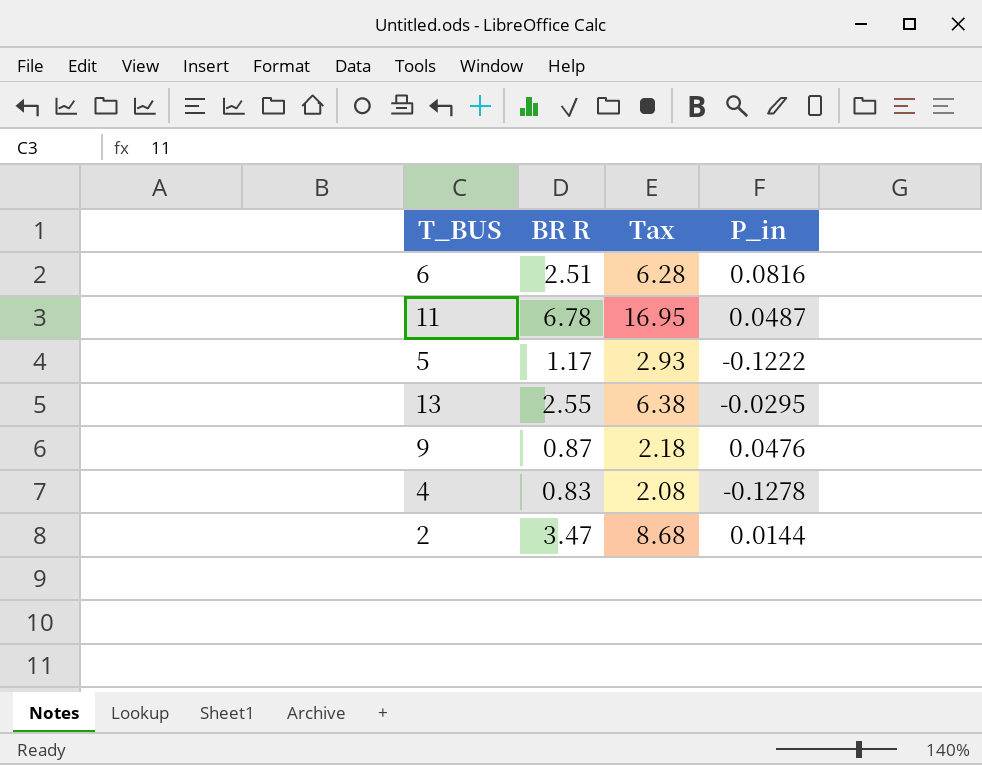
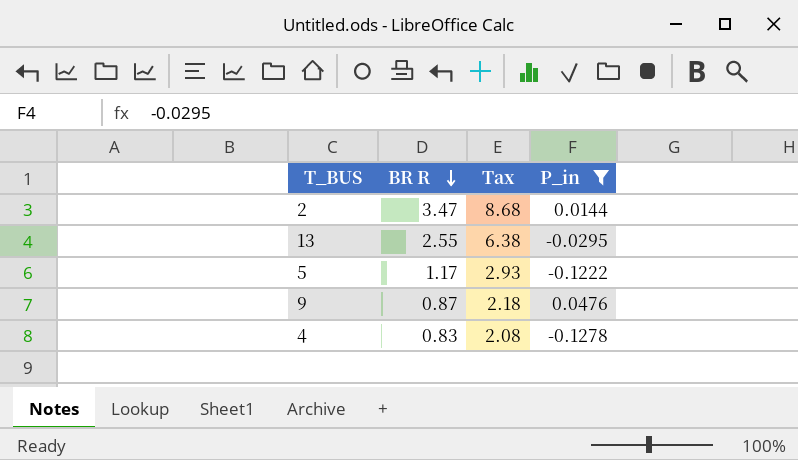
filter: none -> P_in <= 0.0476
row order: none -> BR R descending

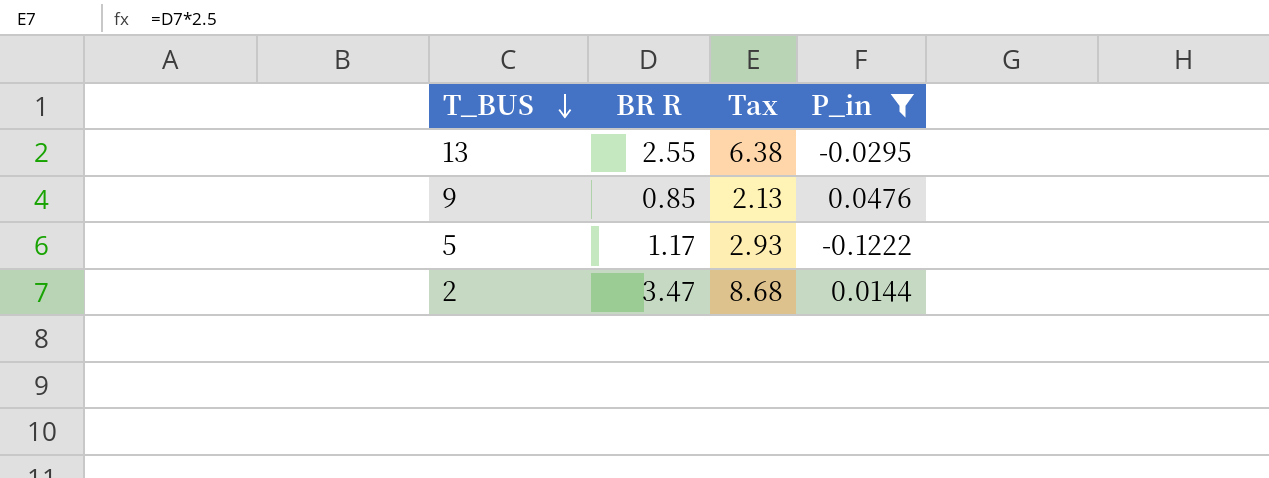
row order: BR R descending -> T_BUS descending
row 4: 0.83 | 2.08 | -0.1278 -> none
9 | BR R: 0.87 -> 0.85
9 | Tax: 2.18 -> 2.13

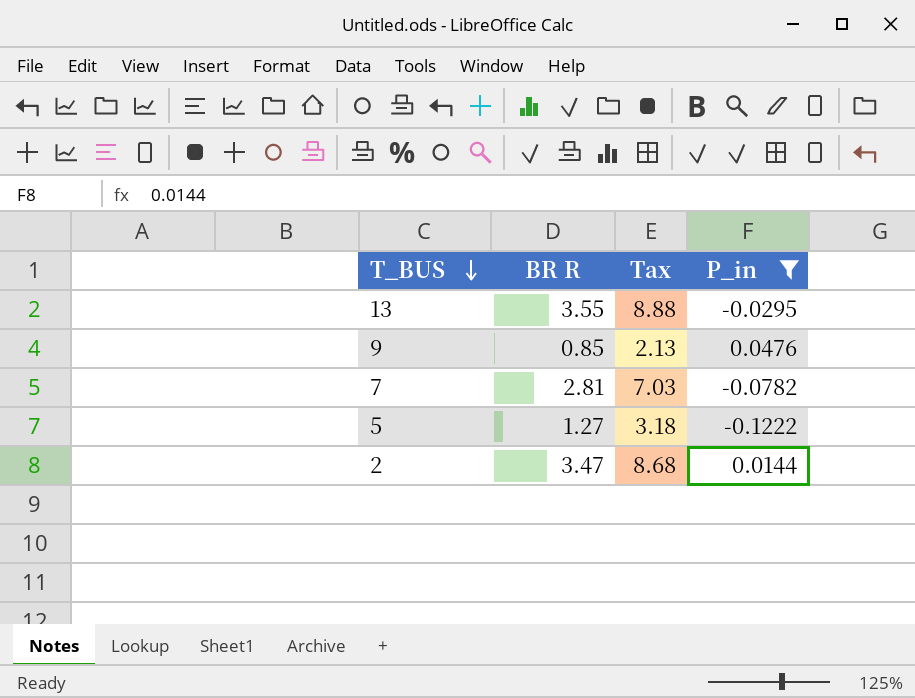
13 | BR R: 2.55 -> 3.55
13 | Tax: 6.38 -> 8.88
row 7: none -> 2.81 | 7.03 | -0.0782
5 | BR R: 1.17 -> 1.27
5 | Tax: 2.93 -> 3.18

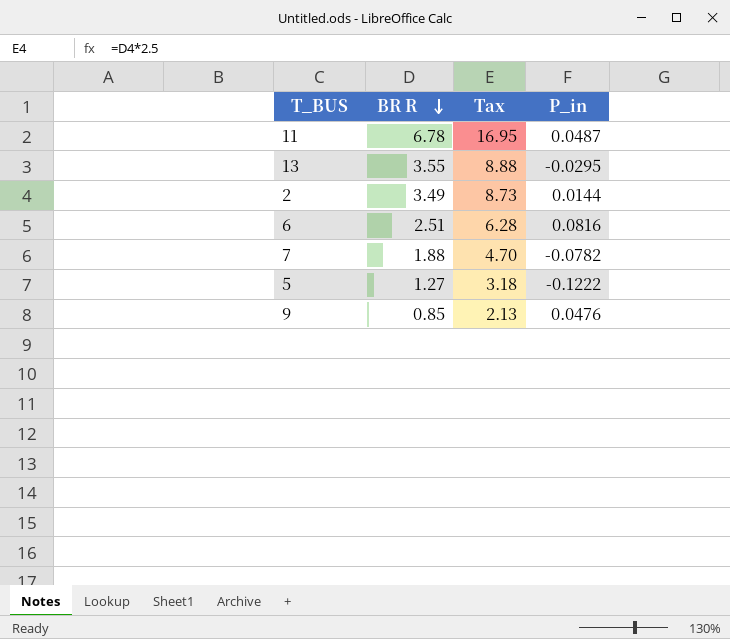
filter: P_in <= 0.0476 -> none
row order: T_BUS descending -> BR R descending
2 | BR R: 3.47 -> 3.49
2 | Tax: 8.68 -> 8.73
7 | BR R: 2.81 -> 1.88
7 | Tax: 7.03 -> 4.70

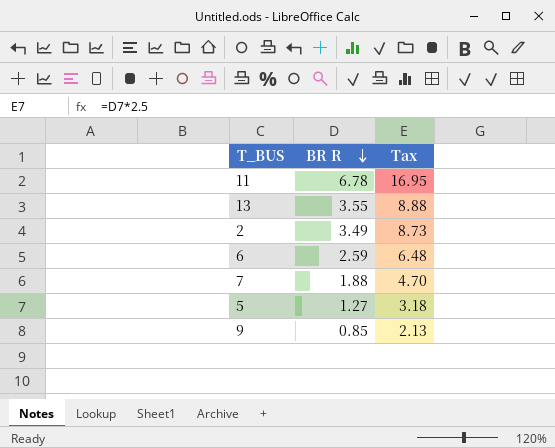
column P_in | position: 4 -> none
6 | BR R: 2.51 -> 2.59
6 | Tax: 6.28 -> 6.48

